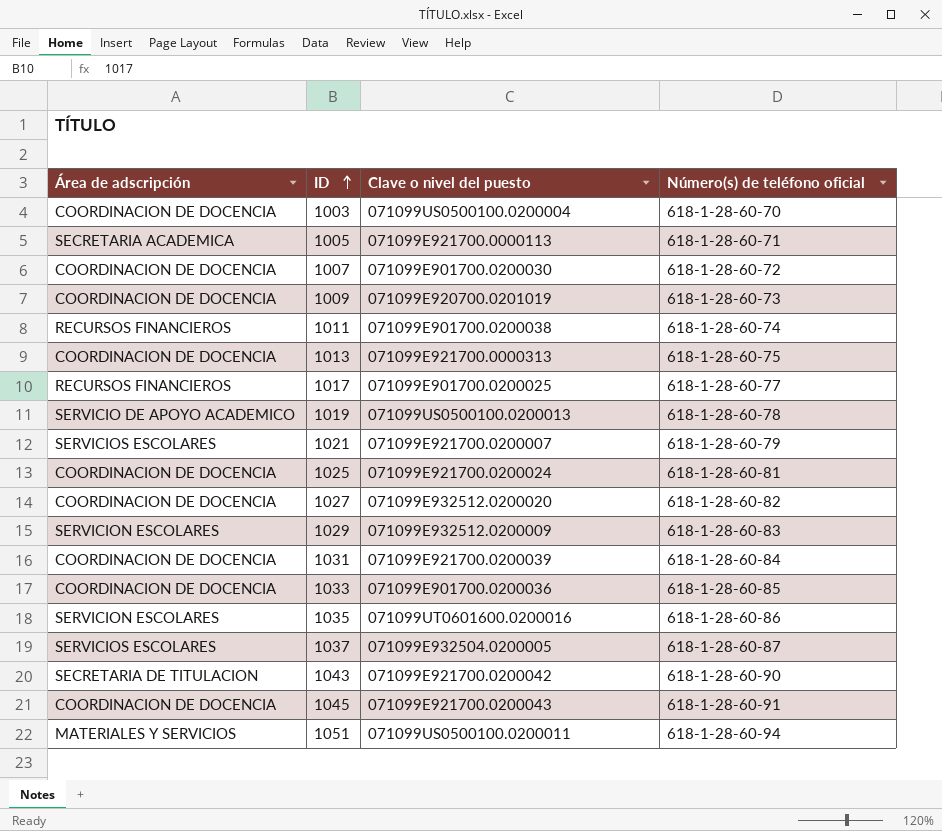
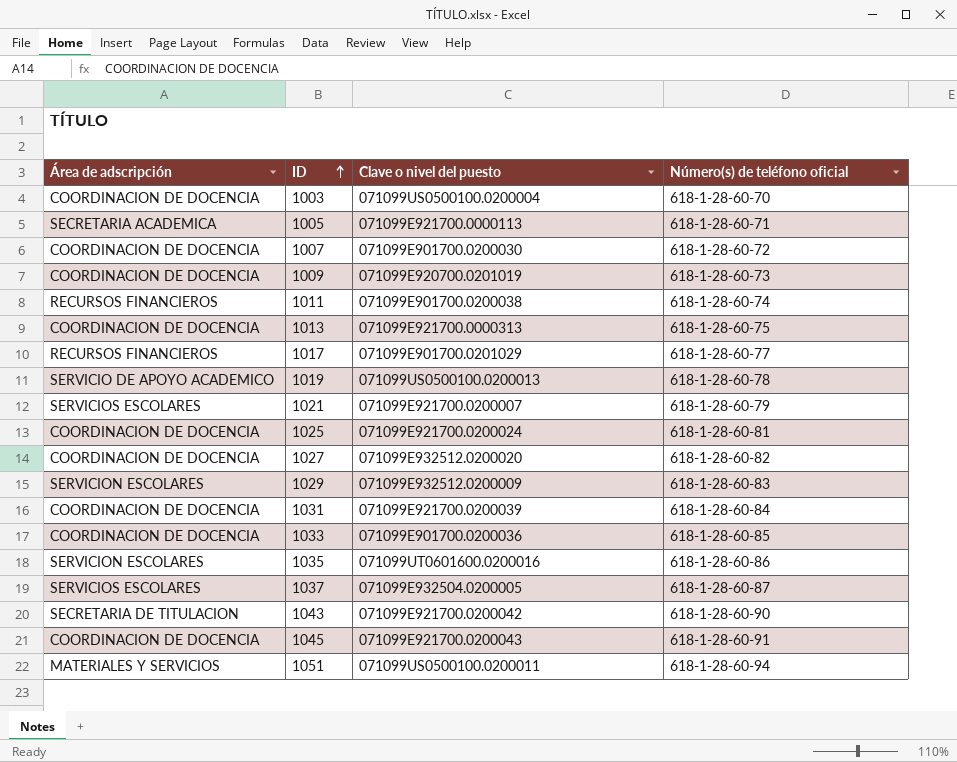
1017 | Clave o nivel del puesto: 071099E901700.0200025 -> 071099E901700.0201029

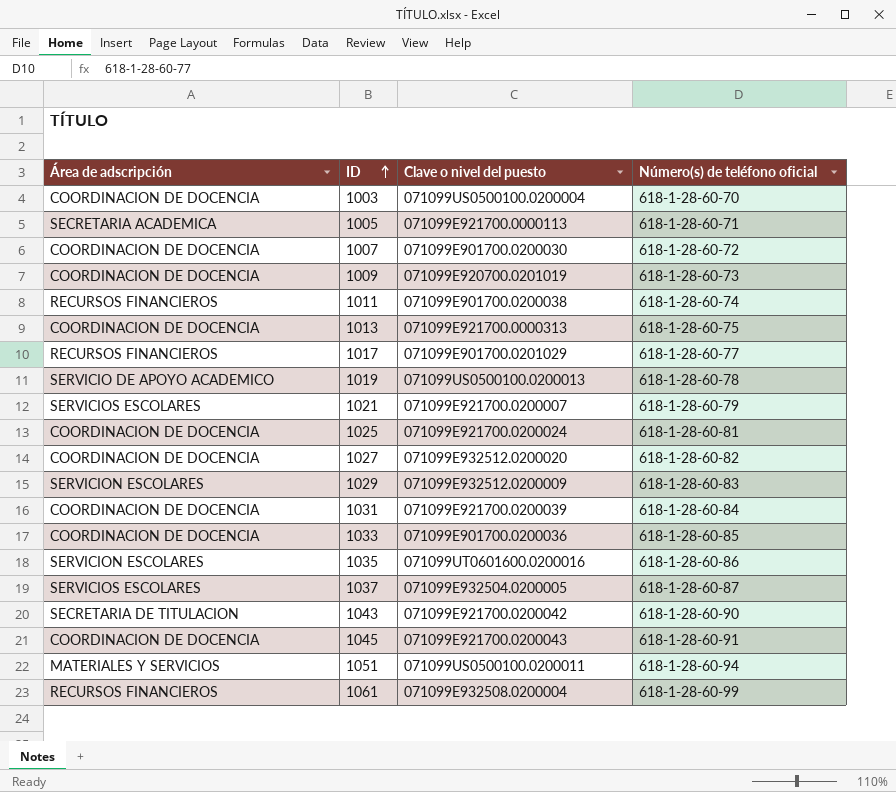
row 1061: none -> RECURSOS FINANCIEROS | 071099E932508.0200004 | 618-1-28-60-99

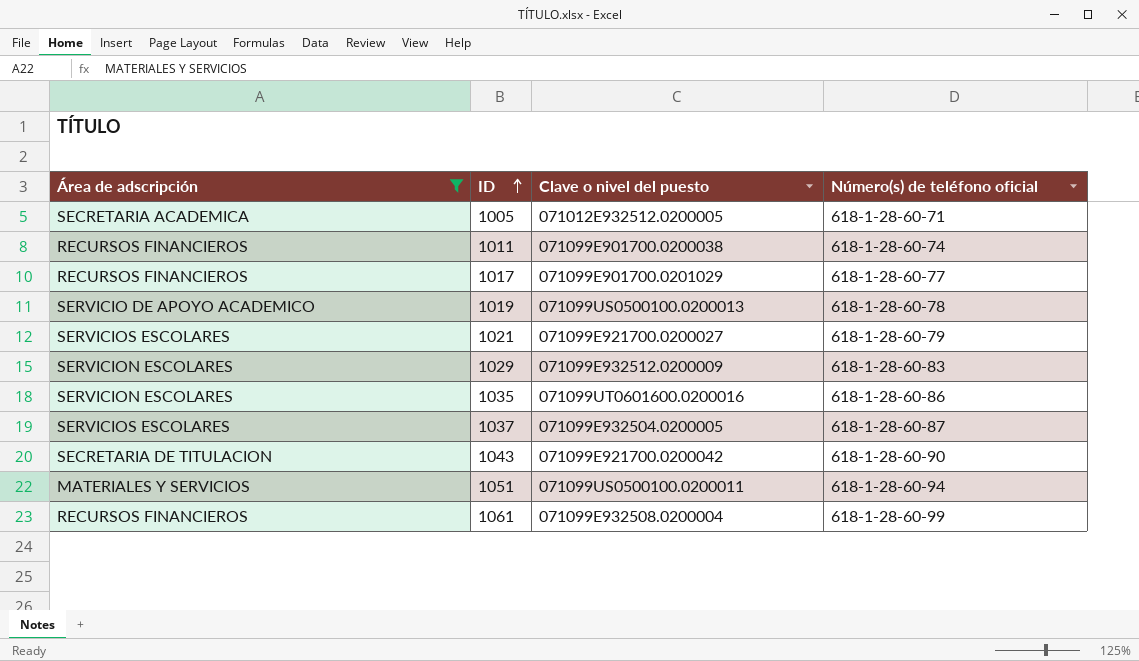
filter: none -> Área de adscripción != COORDINACION DE DOCENCIA
1005 | Clave o nivel del puesto: 071099E921700.0000113 -> 071012E932512.0200005
1021 | Clave o nivel del puesto: 071099E921700.0200007 -> 071099E921700.0200027

